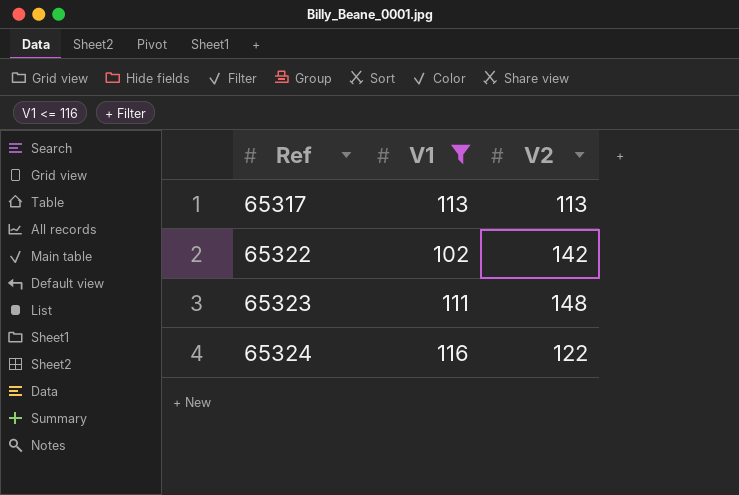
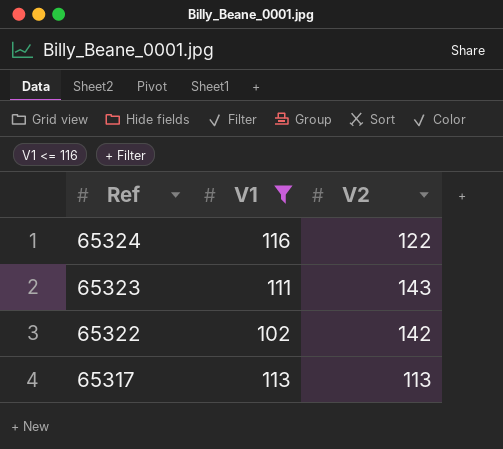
row order: Ref ascending -> Ref descending
65323 | V2: 148 -> 143

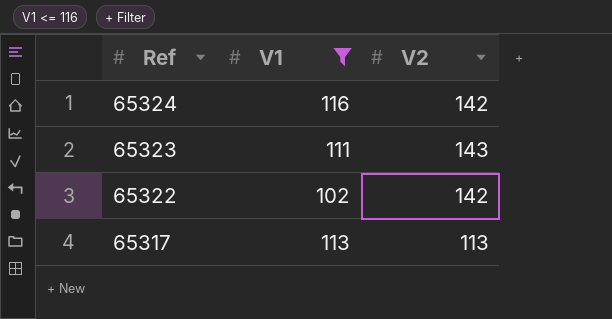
65324 | V2: 122 -> 142

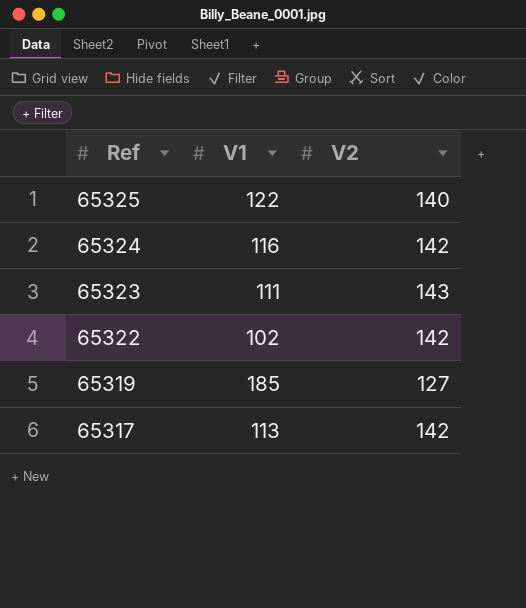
filter: V1 <= 116 -> none
65317 | V2: 113 -> 142

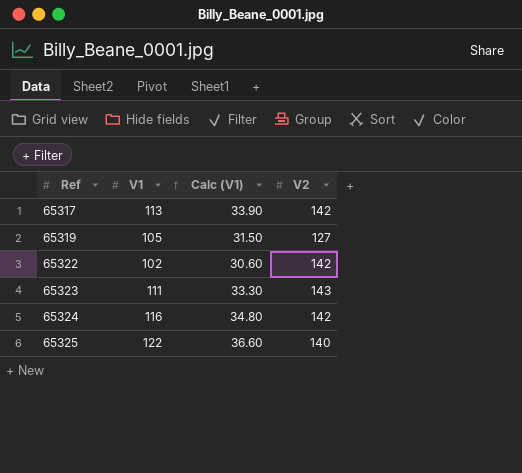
row order: Ref descending -> Ref ascending
column Calc (V1) | formula: none -> [V1] * 0.3
65319 | V1: 185 -> 105

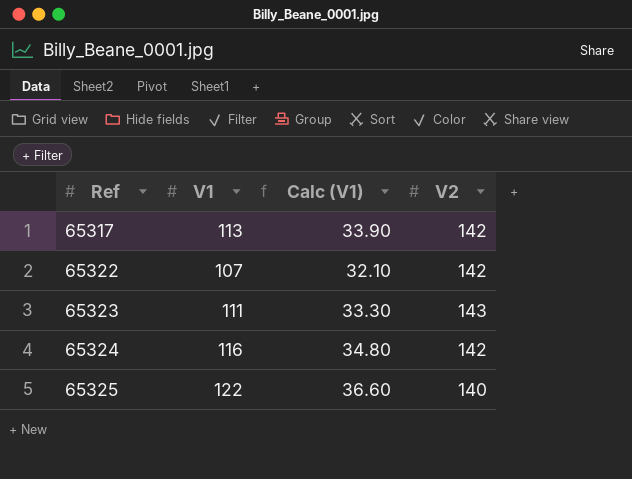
row 65319: 105 | 31.50 | 127 -> none
65322 | V1: 102 -> 107
65322 | Calc (V1): 30.60 -> 32.10

